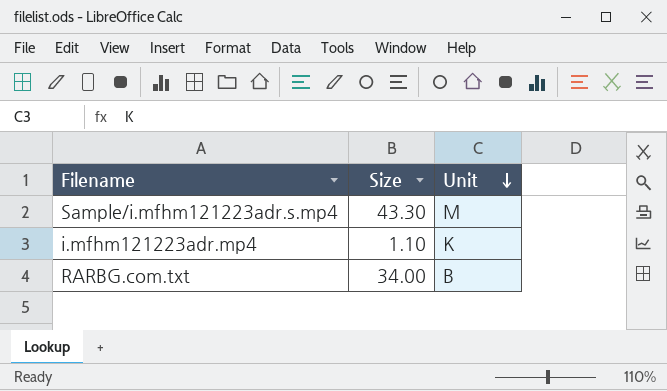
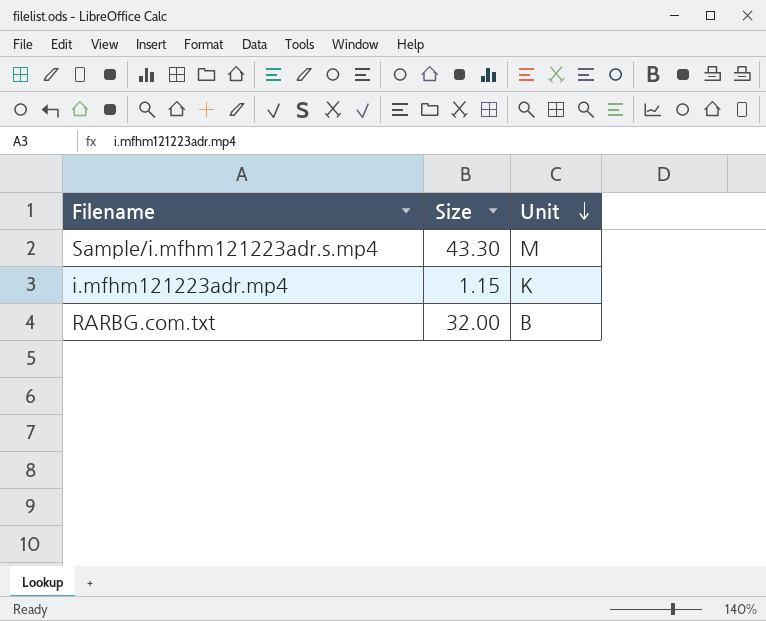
i.mfhm121223adr.mp4 | Size: 1.10 -> 1.15
RARBG.com.txt | Size: 34.00 -> 32.00

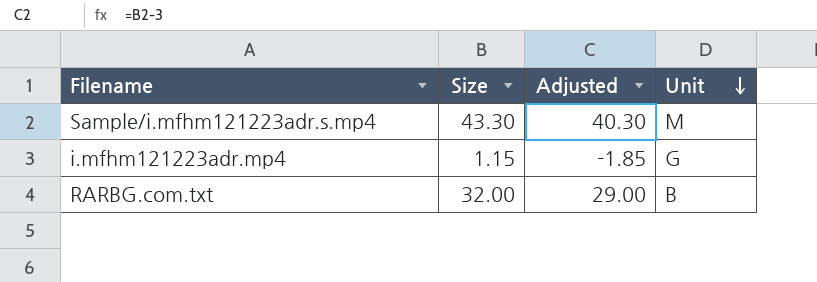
column Adjusted | formula: none -> [Size] - 3
i.mfhm121223adr.mp4 | Unit: K -> G

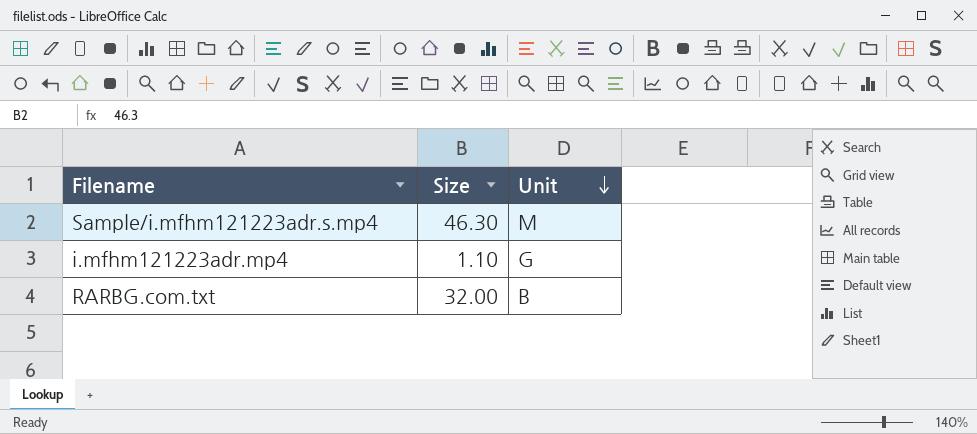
column Adjusted | formula: [Size] - 3 -> none
Sample/i.mfhm121223adr.s.mp4 | Size: 43.30 -> 46.30
i.mfhm121223adr.mp4 | Size: 1.15 -> 1.10

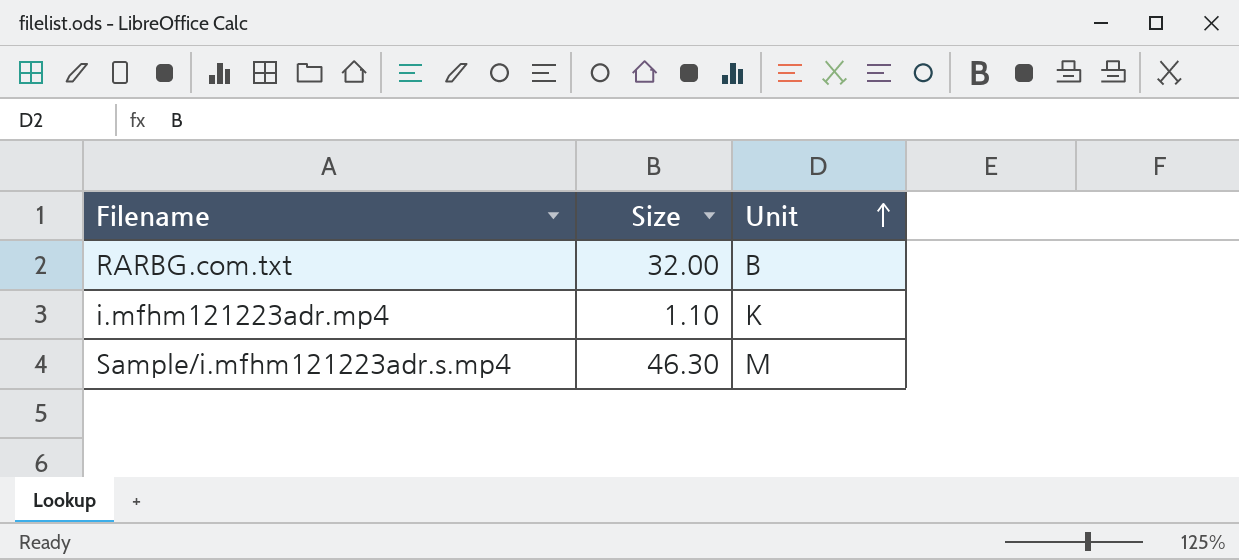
row order: Unit descending -> Unit ascending
i.mfhm121223adr.mp4 | Unit: G -> K

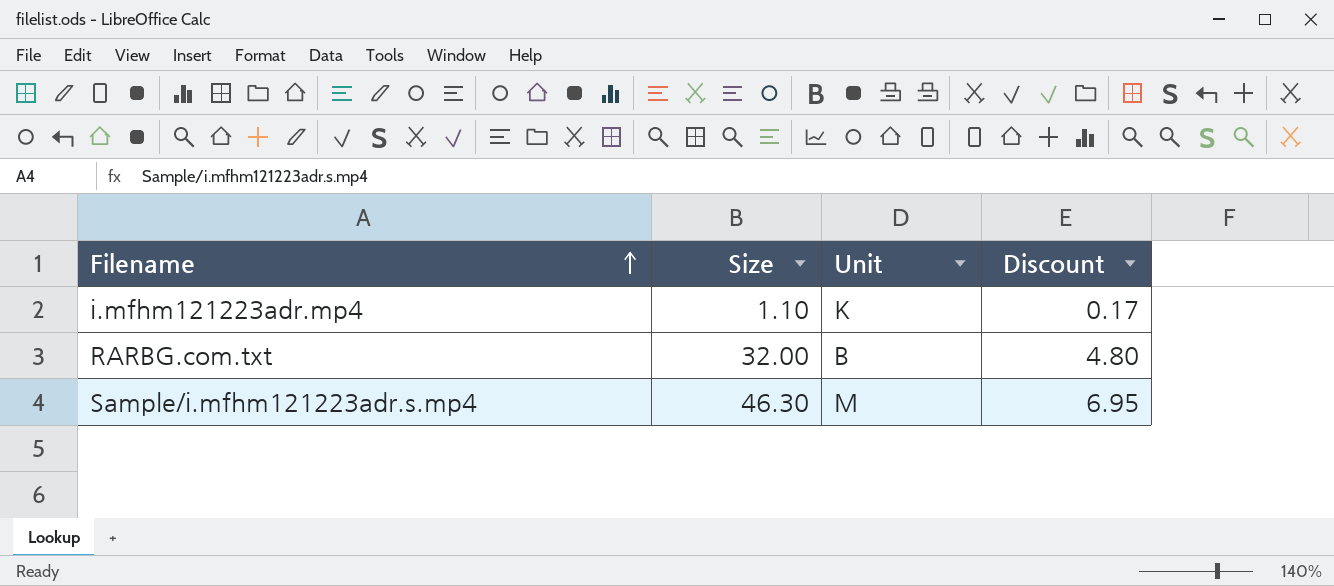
row order: Unit ascending -> Filename ascending
column Discount | formula: none -> [Size] * 0.15

